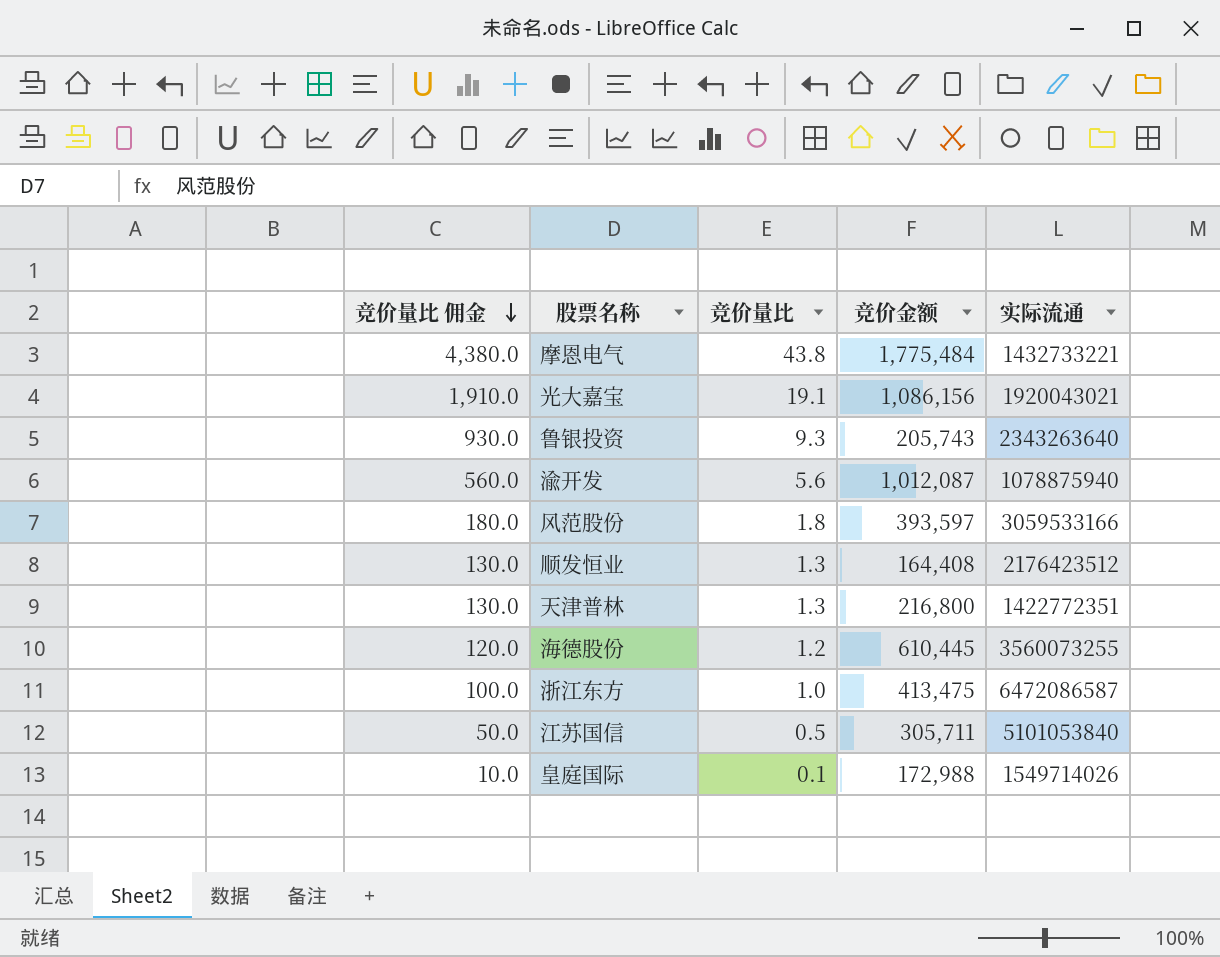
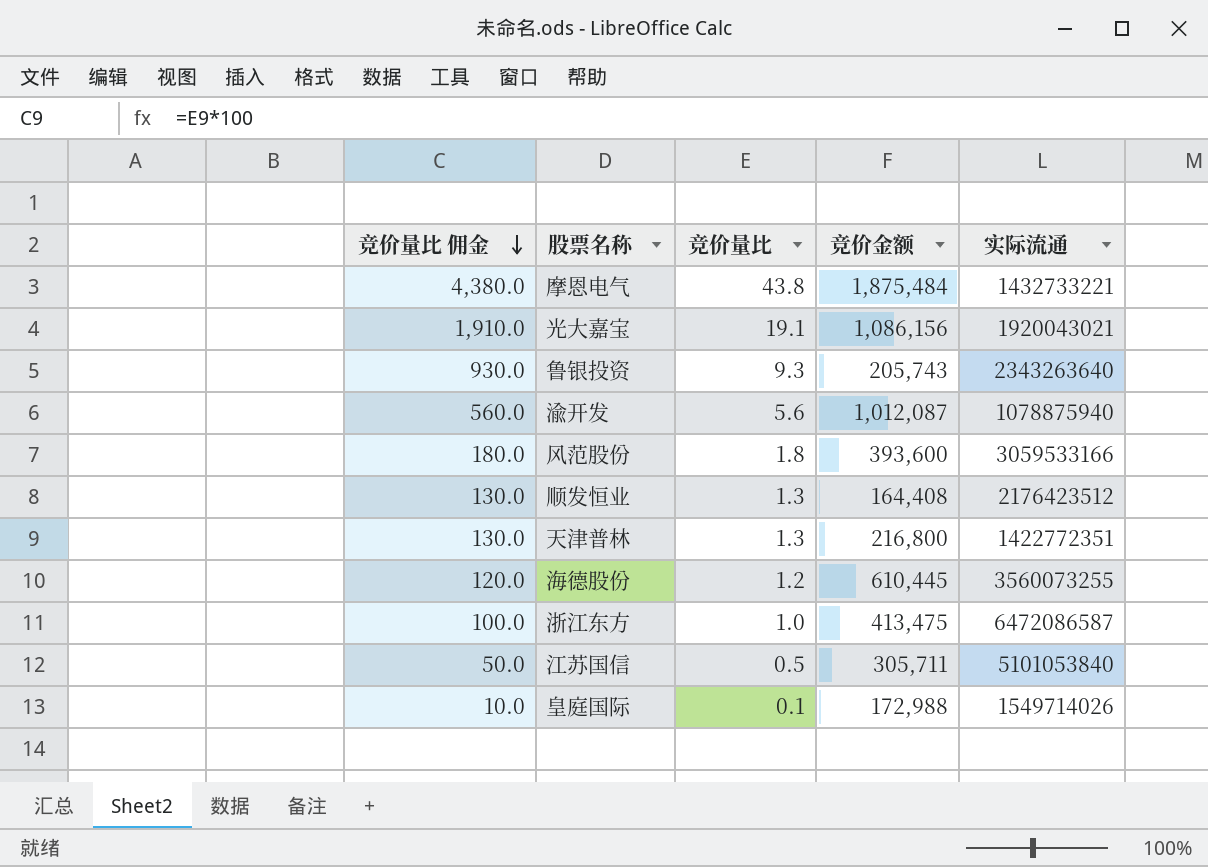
摩恩电气 | 竞价金额: 1,775,484 -> 1,875,484
风范股份 | 竞价金额: 393,597 -> 393,600

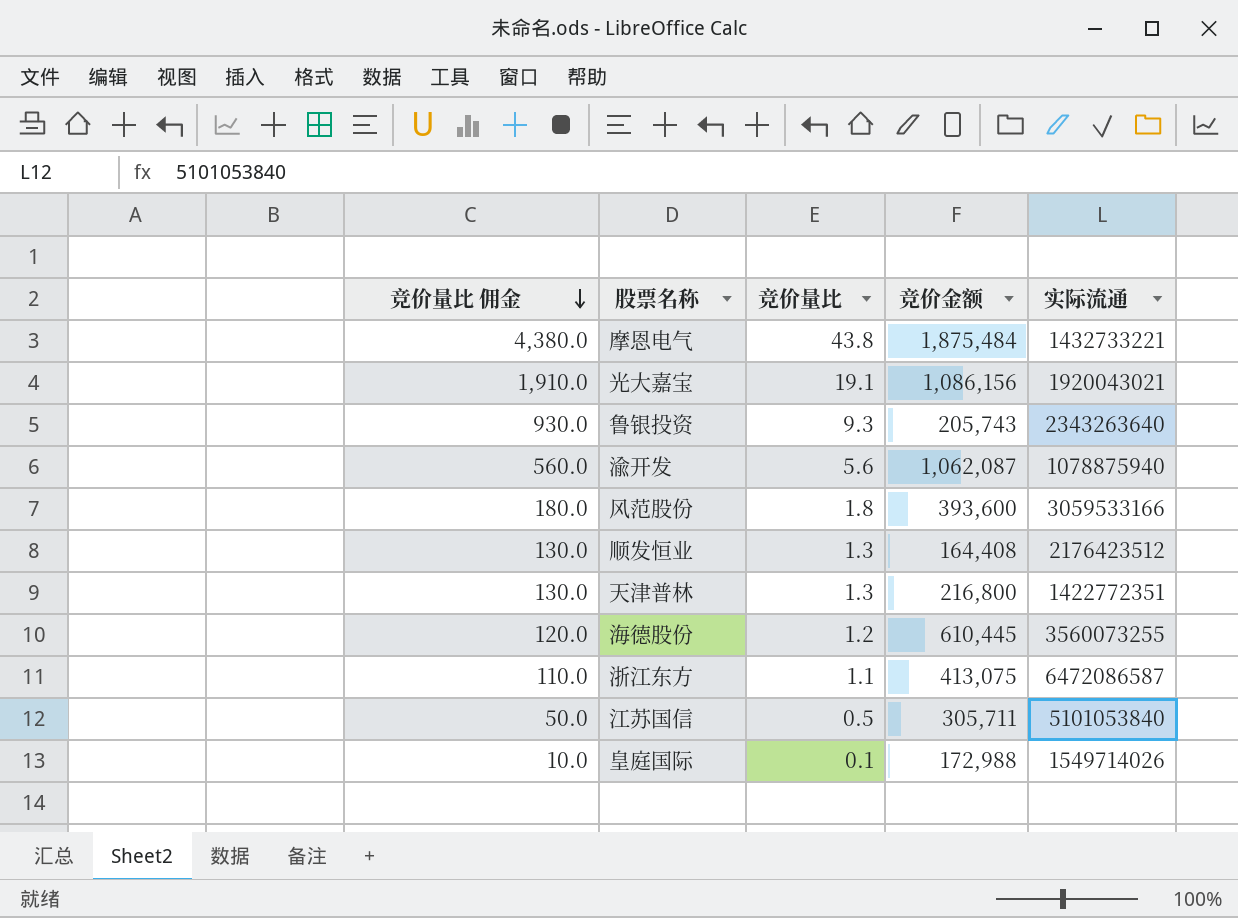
渝开发 | 竞价金额: 1,012,087 -> 1,062,087
浙江东方 | 竞价量比 佣金: 100.0 -> 110.0
浙江东方 | 竞价量比: 1.0 -> 1.1
浙江东方 | 竞价金额: 413,475 -> 413,075

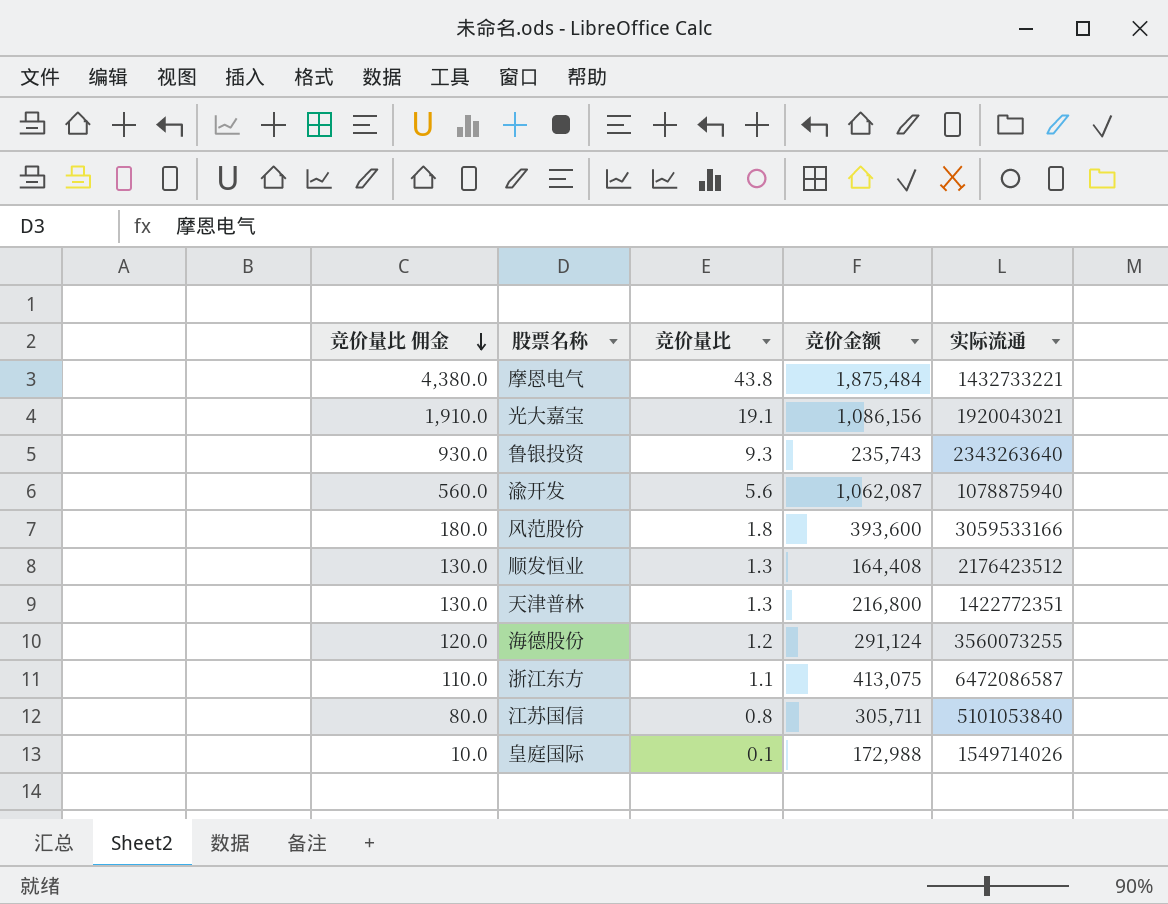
鲁银投资 | 竞价金额: 205,743 -> 235,743
海德股份 | 竞价金额: 610,445 -> 291,124
江苏国信 | 竞价量比 佣金: 50.0 -> 80.0
江苏国信 | 竞价量比: 0.5 -> 0.8

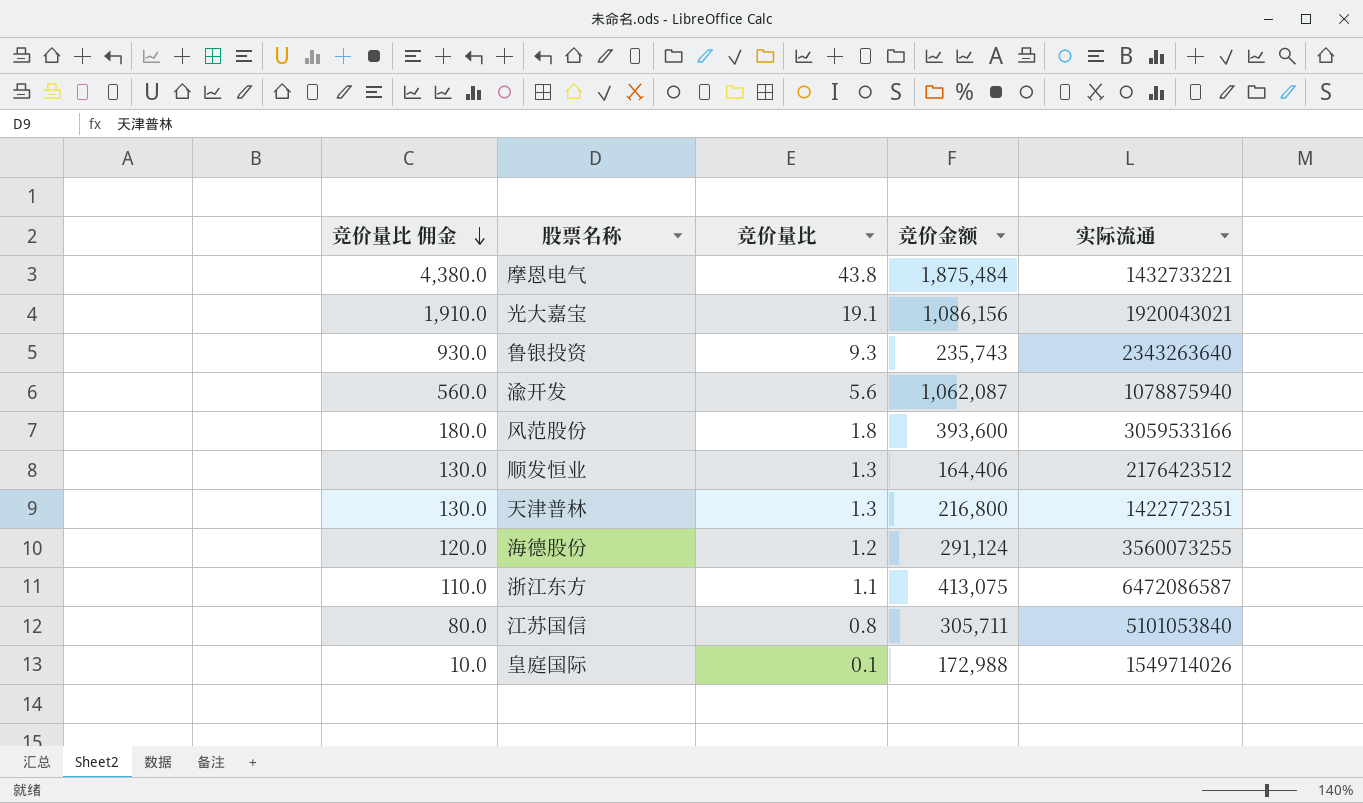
顺发恒业 | 竞价金额: 164,408 -> 164,406

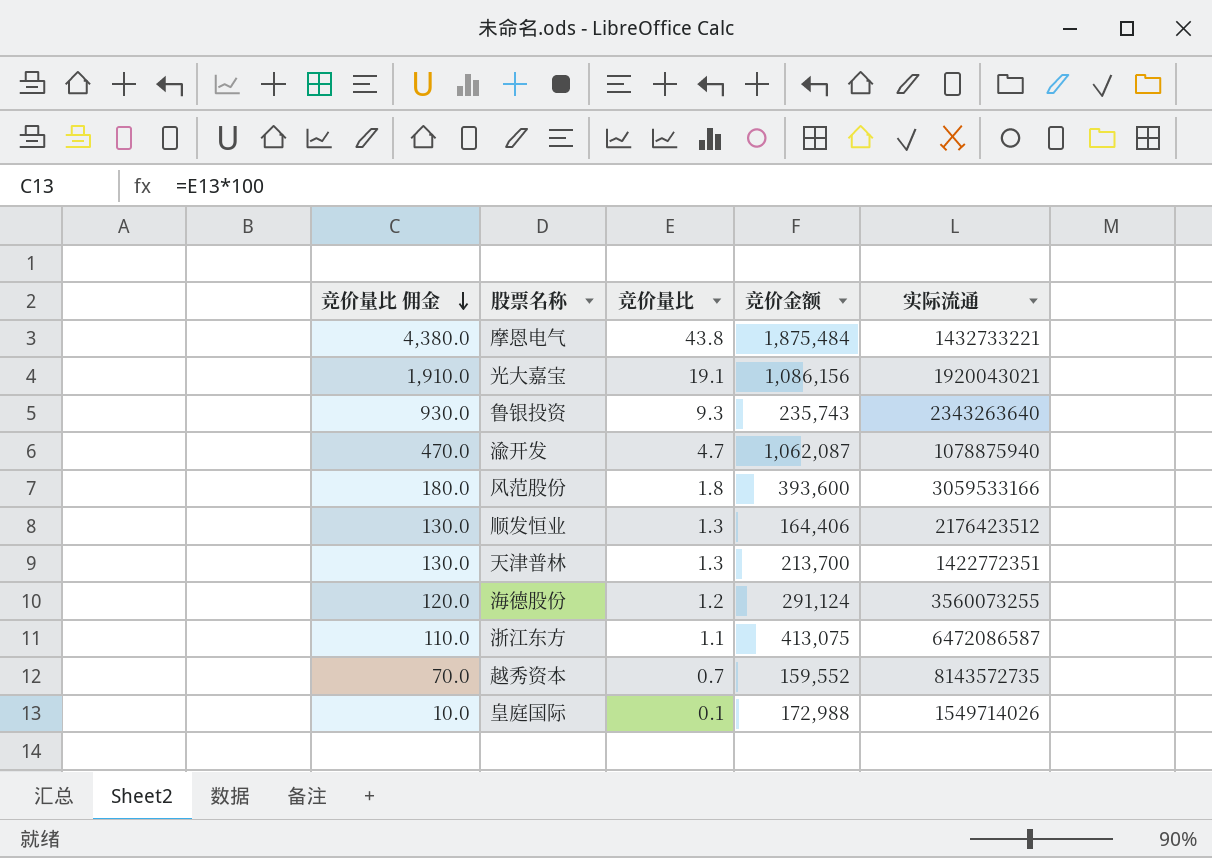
row 江苏国信: 80.0 | 0.8 | 305,711 | 5101053840 -> none
渝开发 | 竞价量比 佣金: 560.0 -> 470.0
渝开发 | 竞价量比: 5.6 -> 4.7
天津普林 | 竞价金额: 216,800 -> 213,700
row 越秀资本: none -> 70.0 | 0.7 | 159,552 | 8143572735

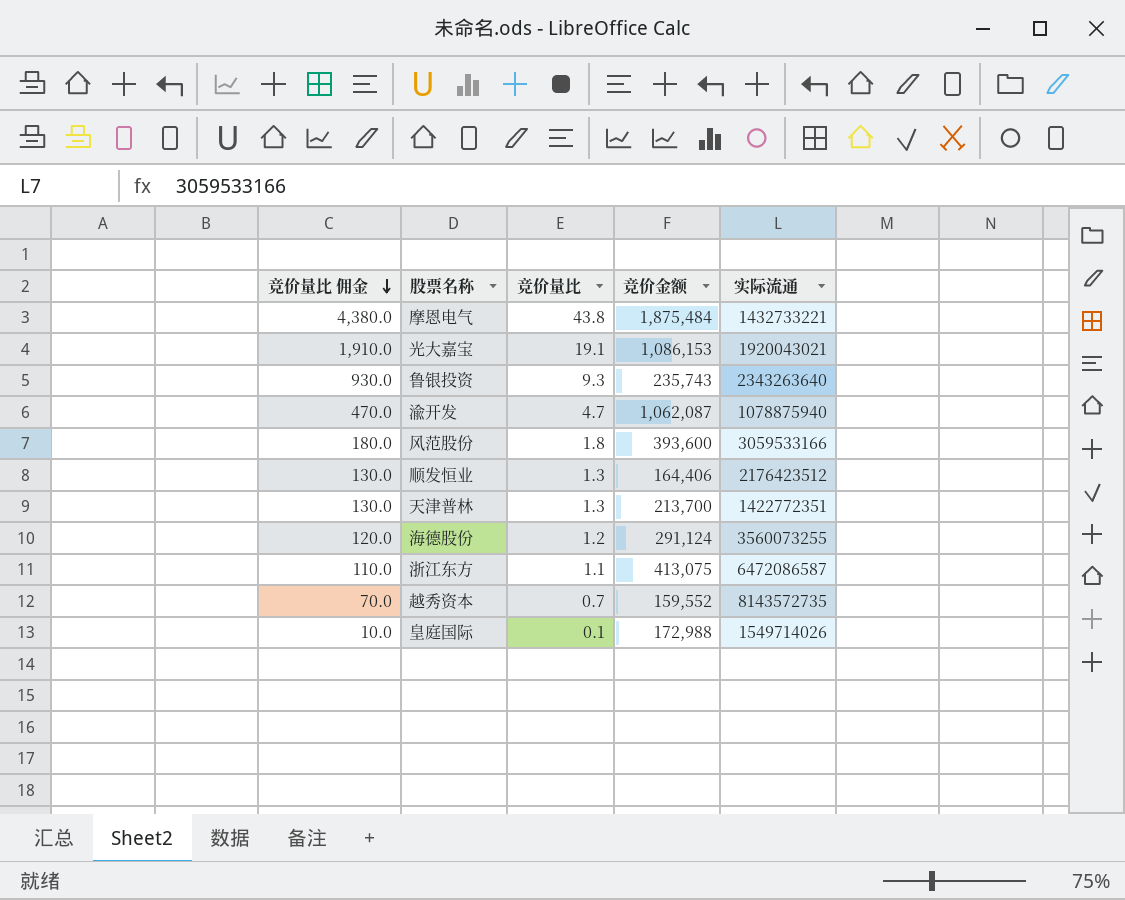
光大嘉宝 | 竞价金额: 1,086,156 -> 1,086,153

